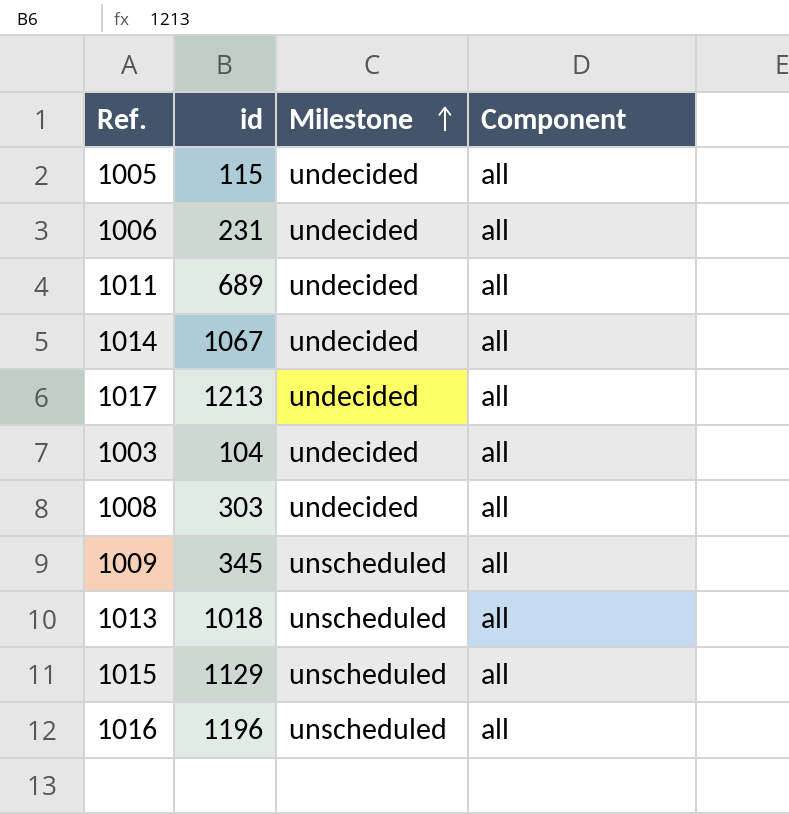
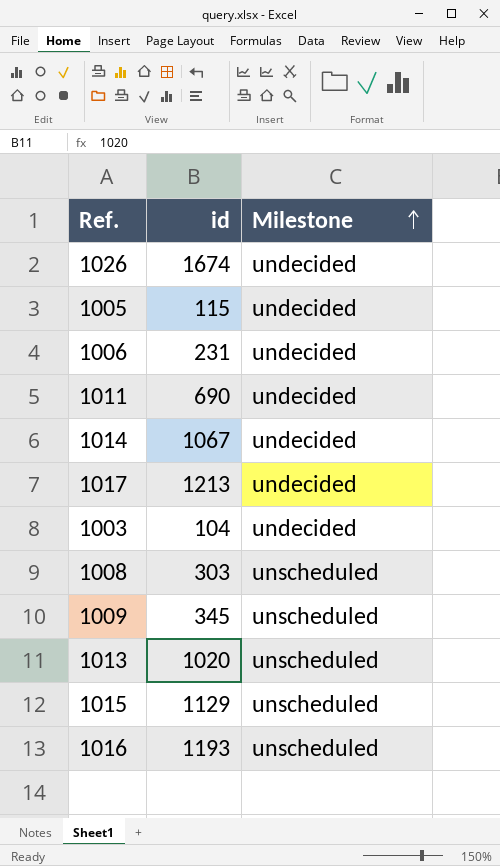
column Component | position: 4 -> none
row 1026: none -> 1674 | undecided
1011 | id: 689 -> 690
1008 | Milestone: undecided -> unscheduled
1013 | id: 1018 -> 1020
1016 | id: 1196 -> 1193

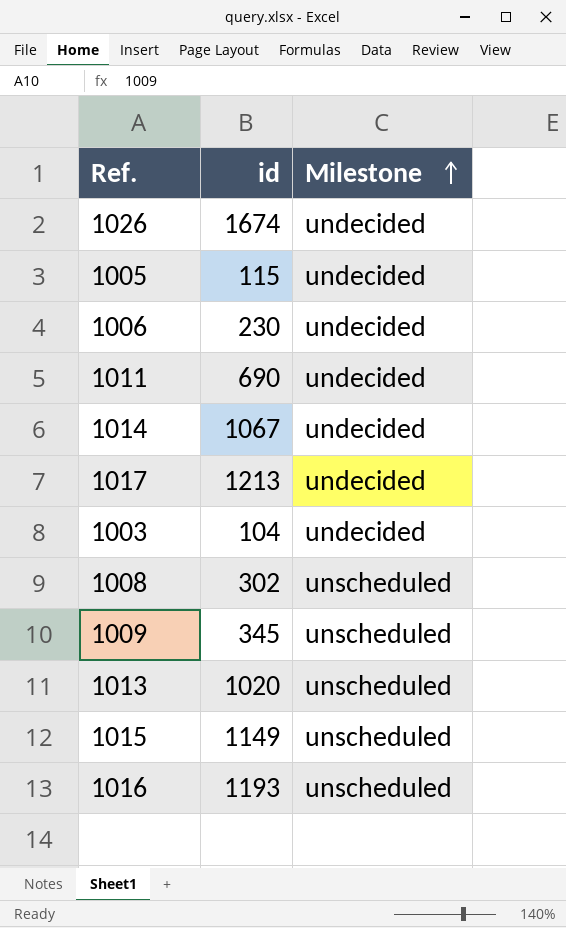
1006 | id: 231 -> 230
1008 | id: 303 -> 302
1015 | id: 1129 -> 1149

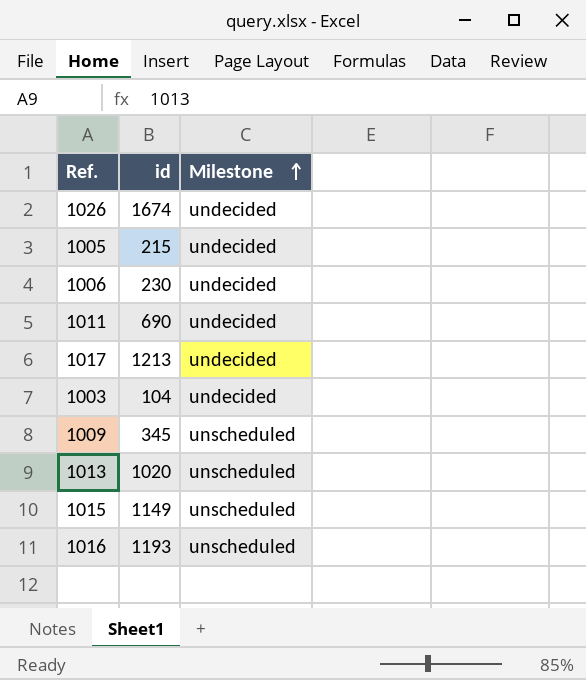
row 1014: 1067 | undecided -> none
row 1008: 302 | unscheduled -> none
1005 | id: 115 -> 215

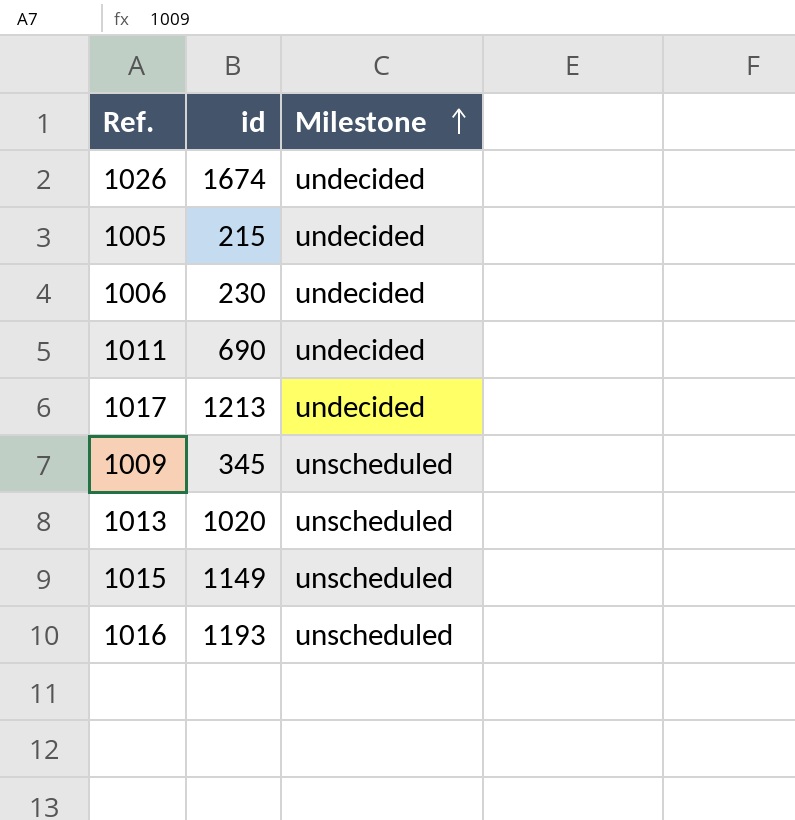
row 1003: 104 | undecided -> none

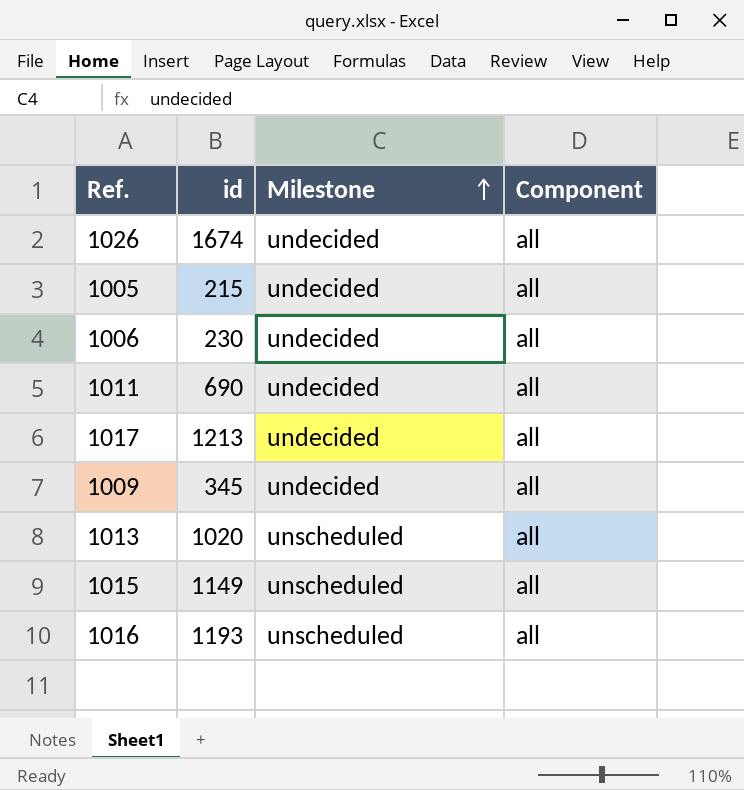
column Component | position: none -> 4
1009 | Milestone: unscheduled -> undecided

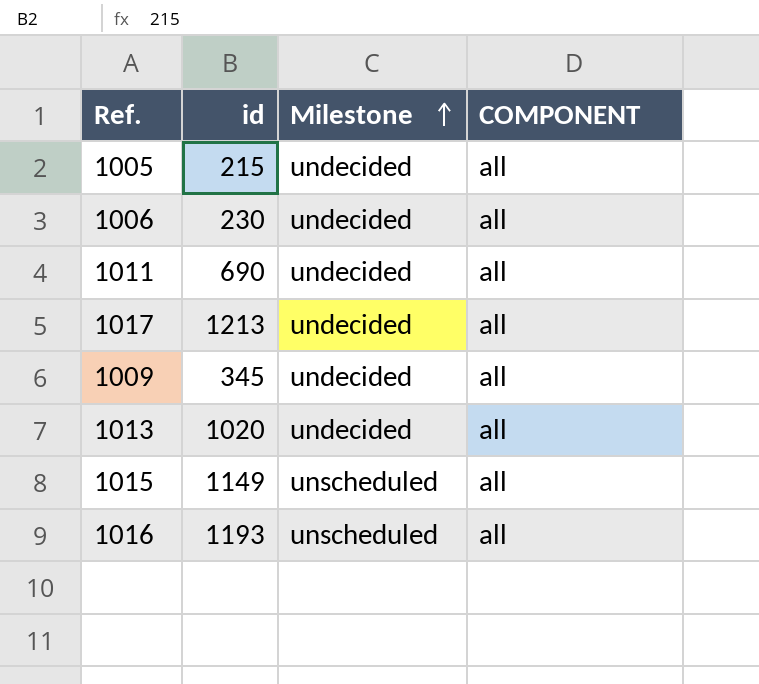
column name: Component -> COMPONENT
row 1026: 1674 | undecided | all -> none
1013 | Milestone: unscheduled -> undecided

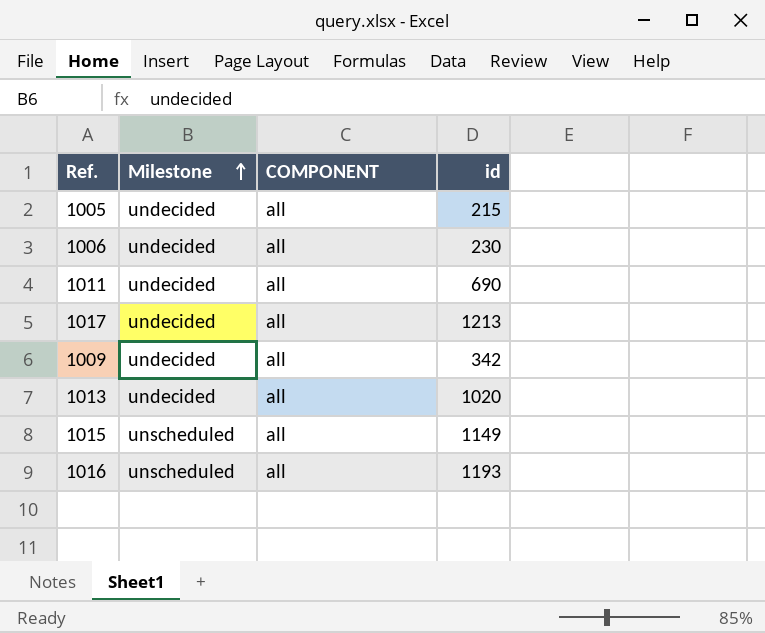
column id | position: 2 -> 4
1009 | id: 345 -> 342

